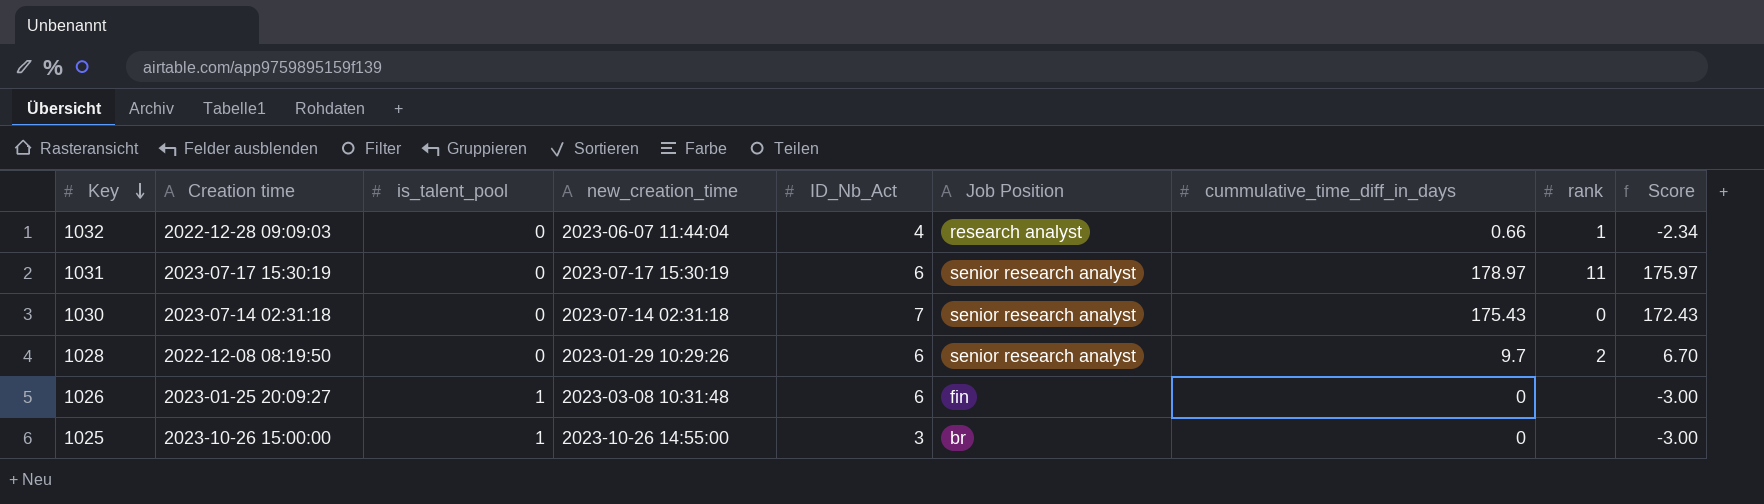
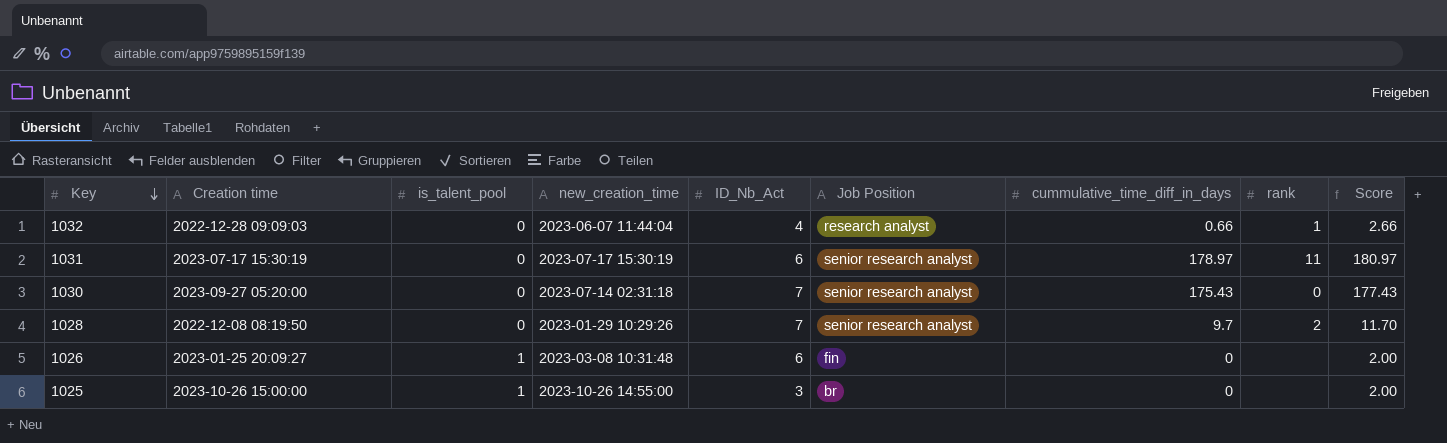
column Score | formula: [cummulative_time_diff_in_days] - 3 -> [cummulative_time_diff_in_days] + 2
1030 | Creation time: 2023-07-14 02:31:18 -> 2023-09-27 05:20:00
1028 | ID_Nb_Act: 6 -> 7

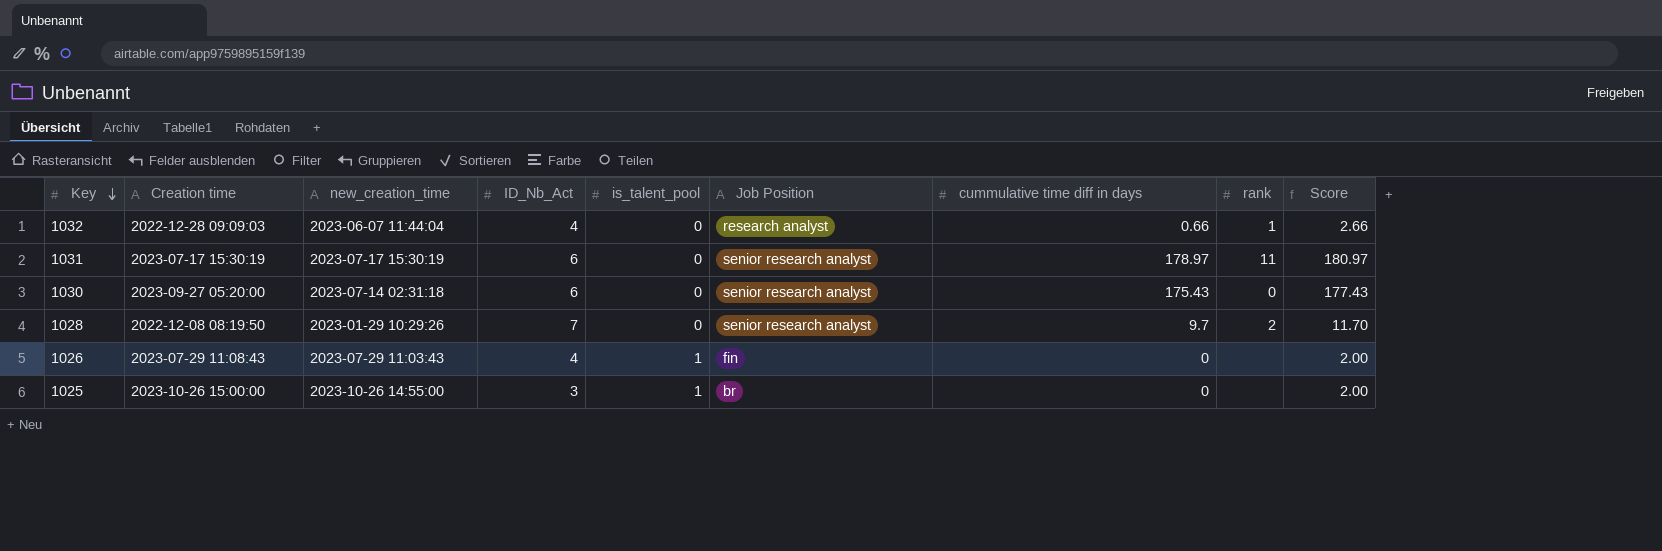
column is_talent_pool | position: 3 -> 5
column name: cummulative_time_diff_in_days -> cummulative time diff in days
1030 | ID_Nb_Act: 7 -> 6
1026 | Creation time: 2023-01-25 20:09:27 -> 2023-07-29 11:08:43
1026 | new_creation_time: 2023-03-08 10:31:48 -> 2023-07-29 11:03:43
1026 | ID_Nb_Act: 6 -> 4

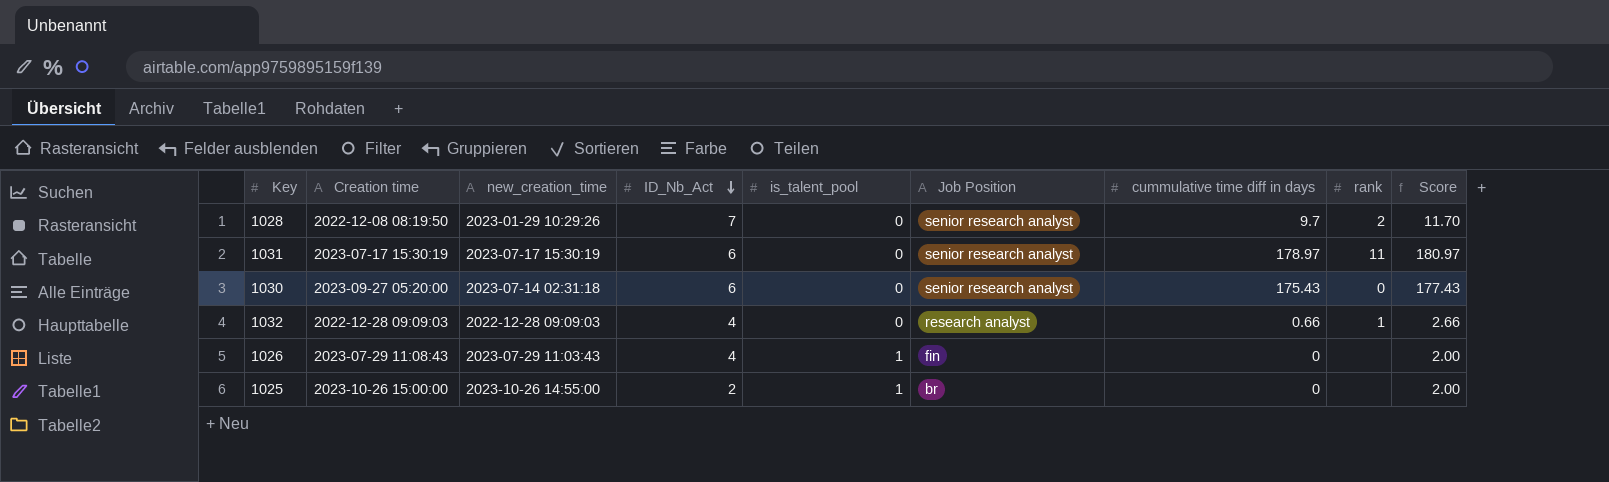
row order: Key descending -> ID_Nb_Act descending
1032 | new_creation_time: 2023-06-07 11:44:04 -> 2022-12-28 09:09:03
1025 | ID_Nb_Act: 3 -> 2

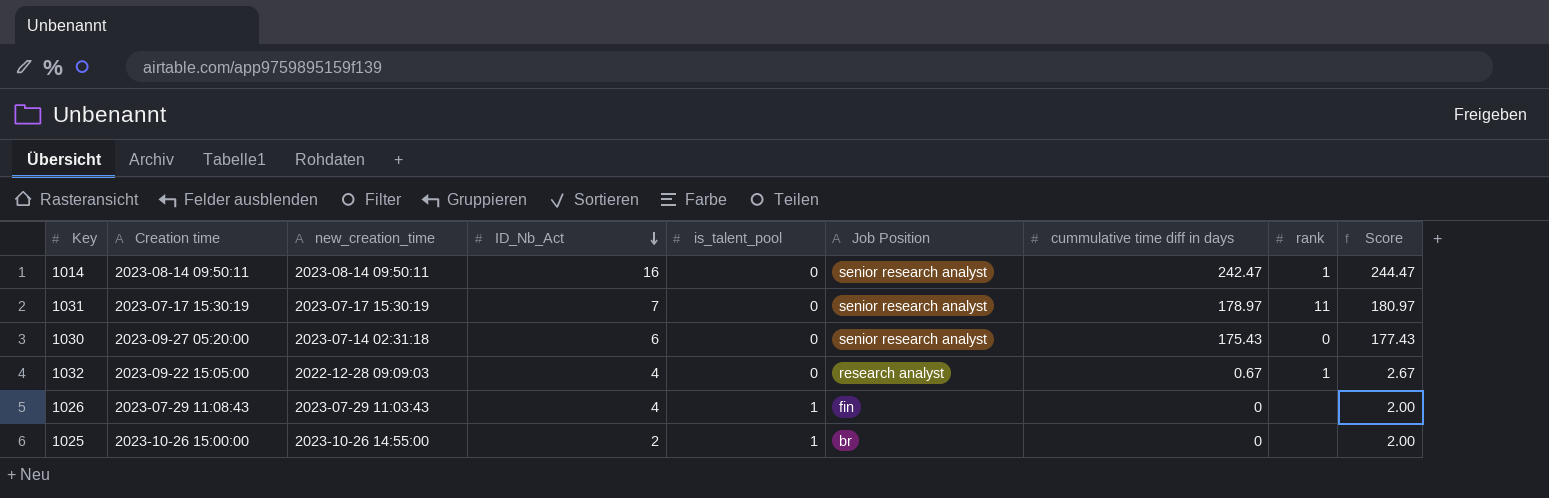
row 1028: 2022-12-08 08:19:50 | 2023-01-29 10:29:26 | 7 | 0 | senior research analyst | 9.7 | 2 | 11.70 -> none
row 1014: none -> 2023-08-14 09:50:11 | 2023-08-14 09:50:11 | 16 | 0 | senior research analyst | 242.47 | 1 | 244.47
1031 | ID_Nb_Act: 6 -> 7
1032 | Creation time: 2022-12-28 09:09:03 -> 2023-09-22 15:05:00
1032 | cummulative time diff in days: 0.66 -> 0.67
1032 | Score: 2.66 -> 2.67

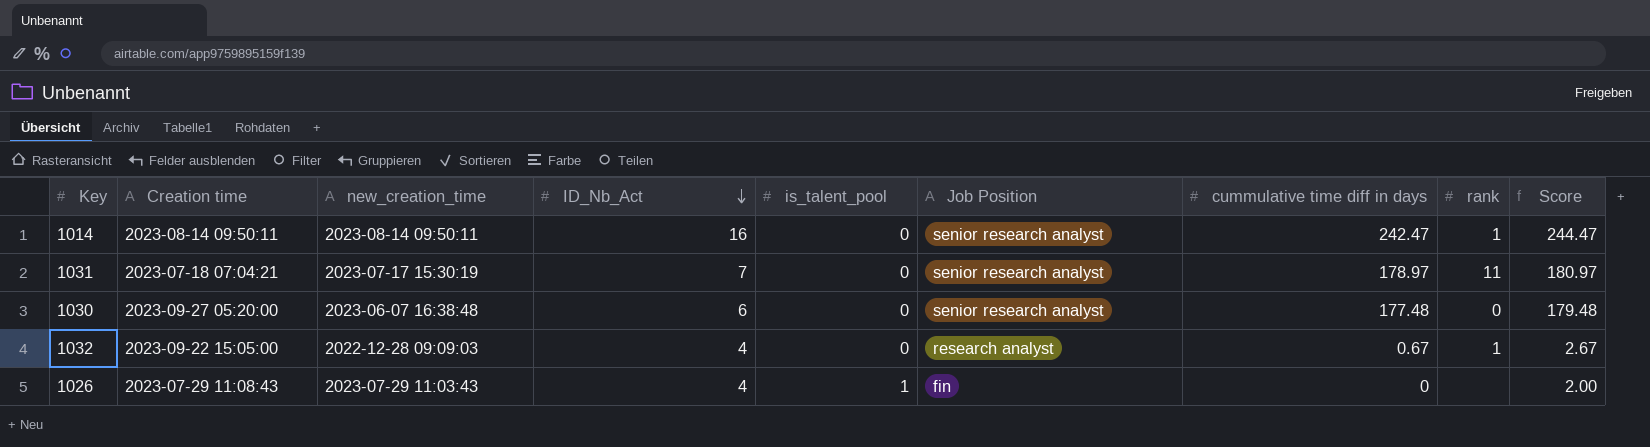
row 1025: 2023-10-26 15:00:00 | 2023-10-26 14:55:00 | 2 | 1 | br | 0 | none | 2.00 -> none
1031 | Creation time: 2023-07-17 15:30:19 -> 2023-07-18 07:04:21
1030 | new_creation_time: 2023-07-14 02:31:18 -> 2023-06-07 16:38:48
1030 | cummulative time diff in days: 175.43 -> 177.48
1030 | Score: 177.43 -> 179.48

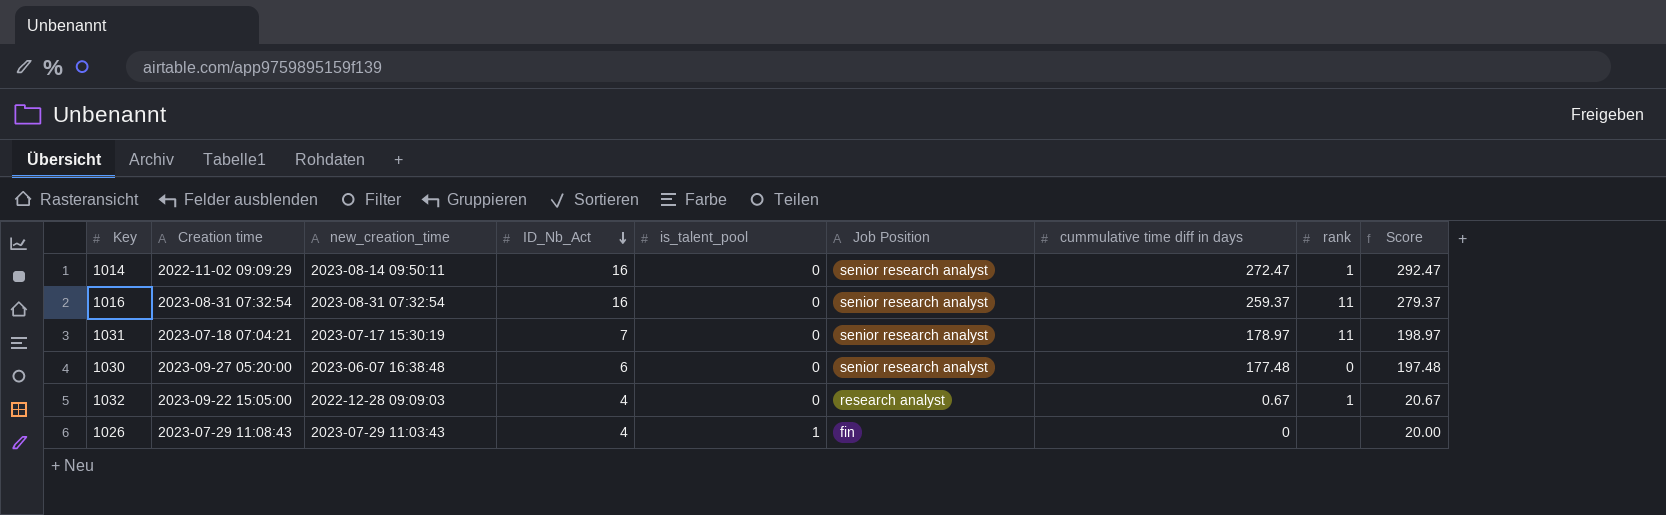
column Score | formula: [cummulative time diff in days] + 2 -> [cummulative time diff in days] + 20
1014 | Creation time: 2023-08-14 09:50:11 -> 2022-11-02 09:09:29
1014 | cummulative time diff in days: 242.47 -> 272.47
row 1016: none -> 2023-08-31 07:32:54 | 2023-08-31 07:32:54 | 16 | 0 | senior research analyst | 259.37 | 11 | 279.37

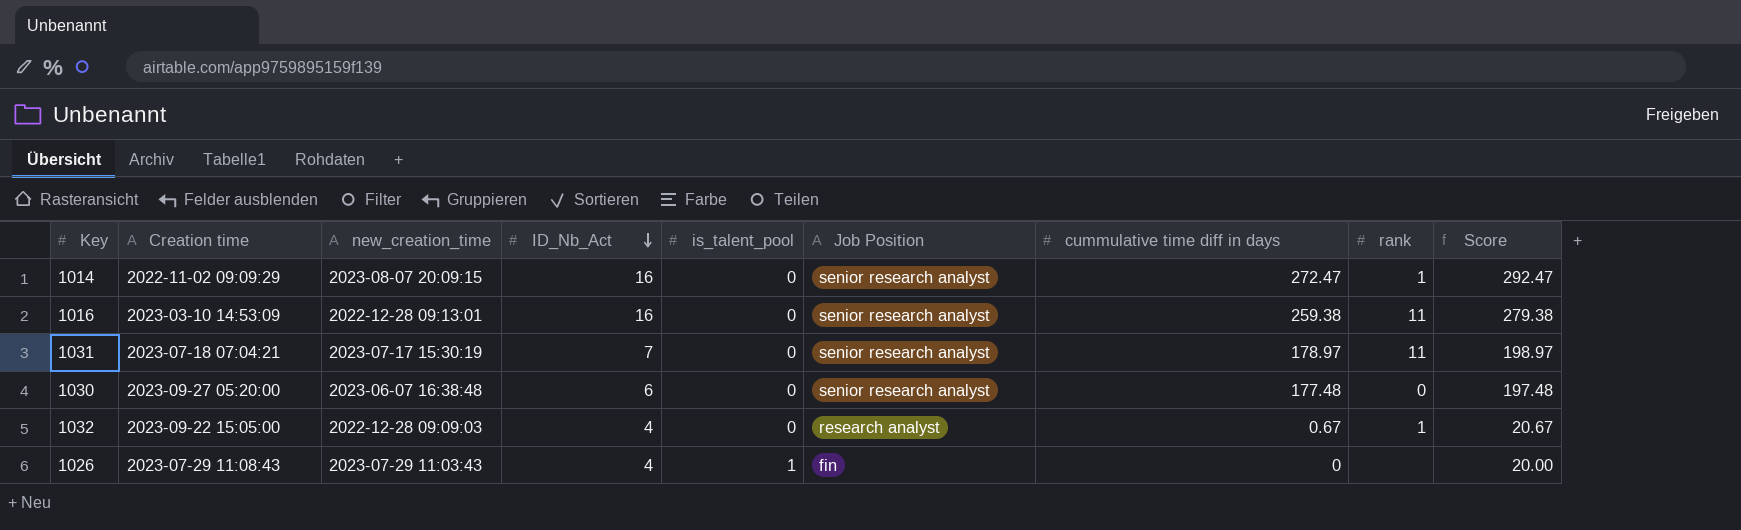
1014 | new_creation_time: 2023-08-14 09:50:11 -> 2023-08-07 20:09:15
1016 | Creation time: 2023-08-31 07:32:54 -> 2023-03-10 14:53:09
1016 | new_creation_time: 2023-08-31 07:32:54 -> 2022-12-28 09:13:01
1016 | cummulative time diff in days: 259.37 -> 259.38
1016 | Score: 279.37 -> 279.38

